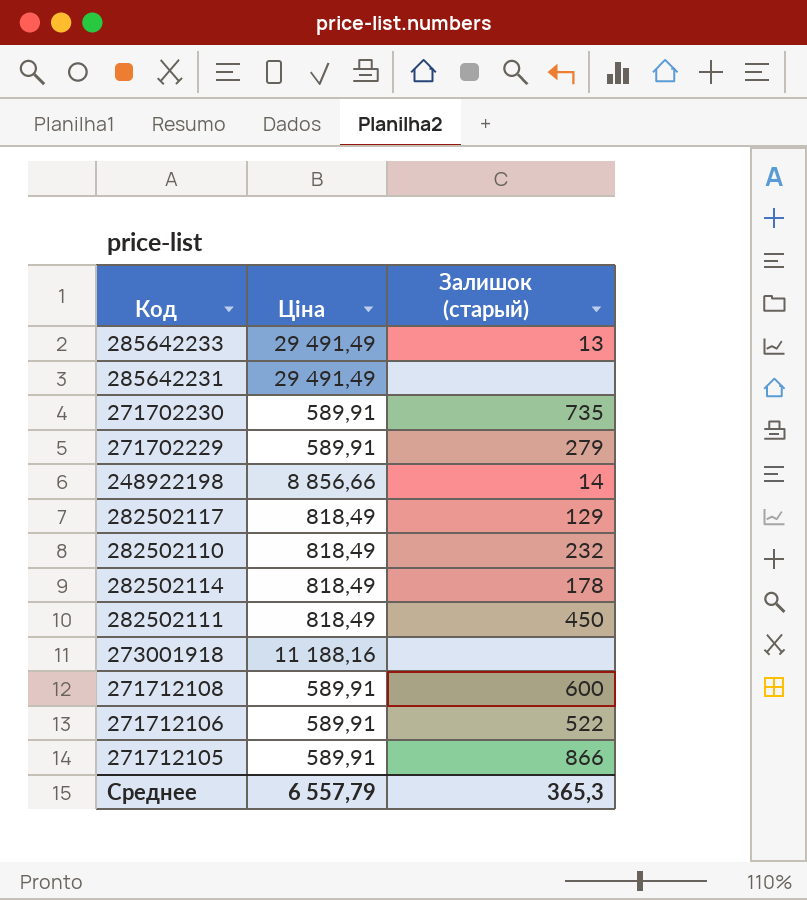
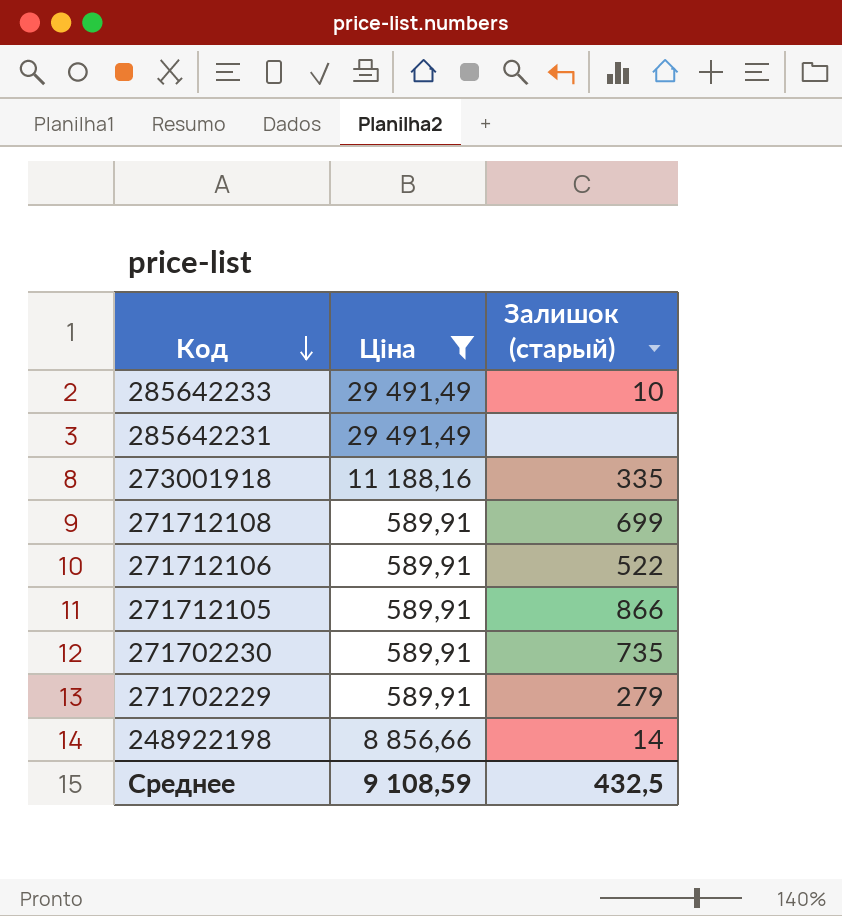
filter: none -> Ціна != 818,49
row order: none -> Код descending
285642233 | Залишок (старый): 13 -> 10
273001918 | Залишок (старый): none -> 335
271712108 | Залишок (старый): 600 -> 699
Среднее | Ціна: 6 557,79 -> 9 108,59
Среднее | Залишок (старый): 365,3 -> 432,5

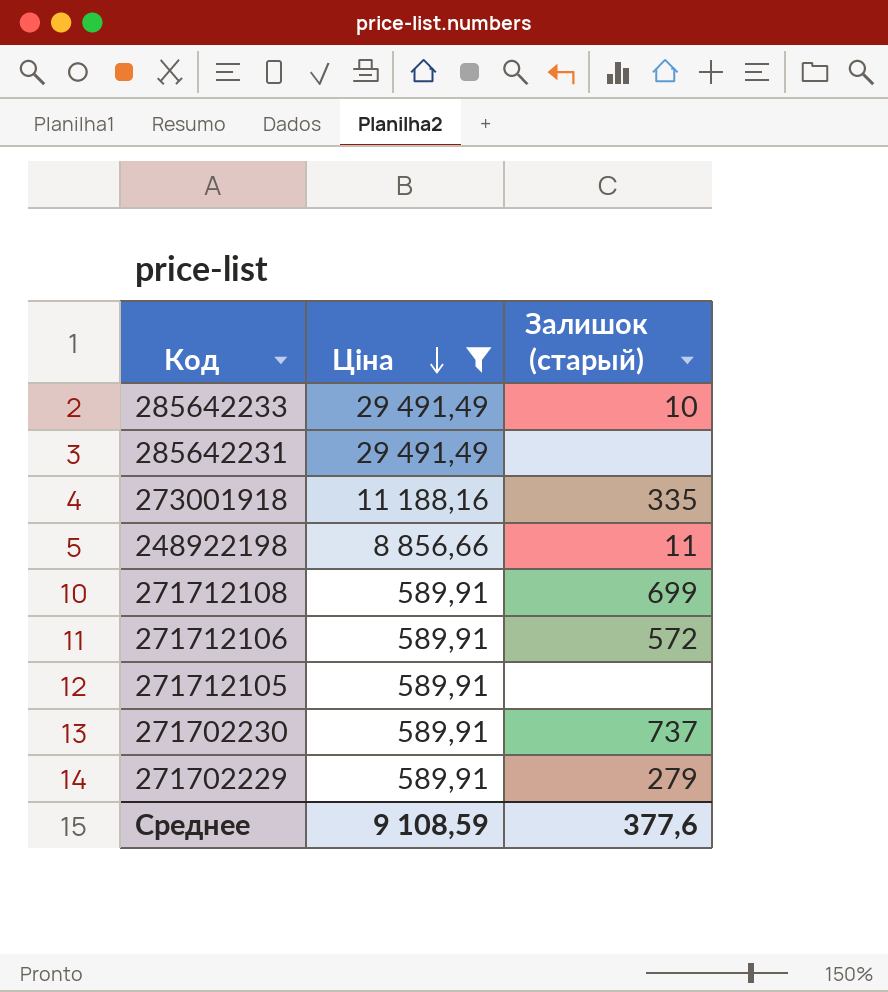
row order: Код descending -> Ціна descending
248922198 | Залишок (старый): 14 -> 11
271712106 | Залишок (старый): 522 -> 572
271712105 | Залишок (старый): 866 -> none
271702230 | Залишок (старый): 735 -> 737
Среднее | Залишок (старый): 432,5 -> 377,6

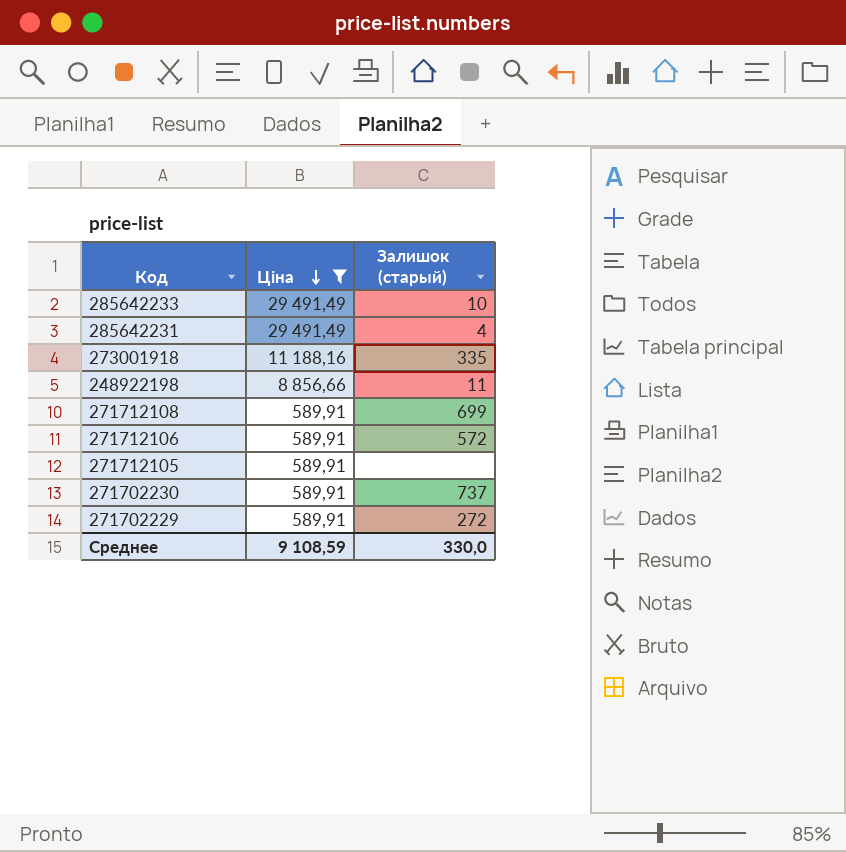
285642231 | Залишок (старый): none -> 4
271702229 | Залишок (старый): 279 -> 272
Среднее | Залишок (старый): 377,6 -> 330,0

